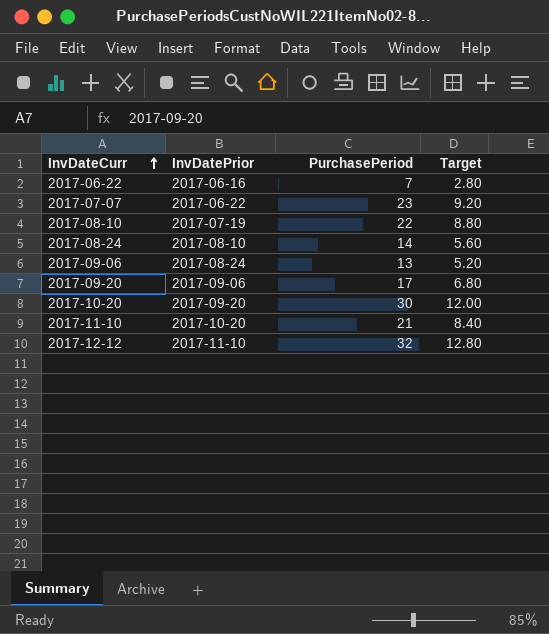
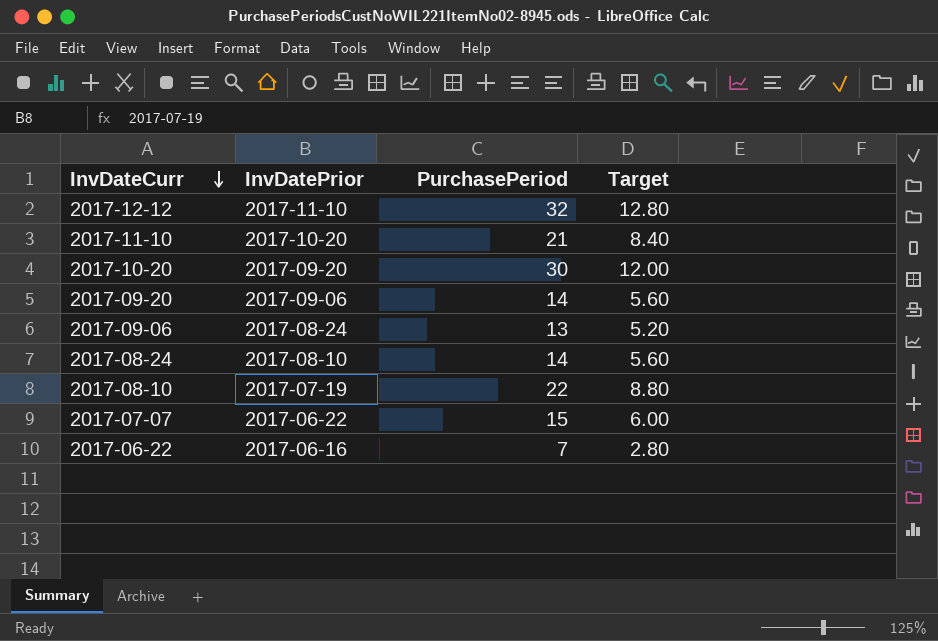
row order: InvDateCurr ascending -> InvDateCurr descending
2017-09-20 | PurchasePeriod: 17 -> 14
2017-09-20 | Target: 6.80 -> 5.60
2017-07-07 | PurchasePeriod: 23 -> 15
2017-07-07 | Target: 9.20 -> 6.00

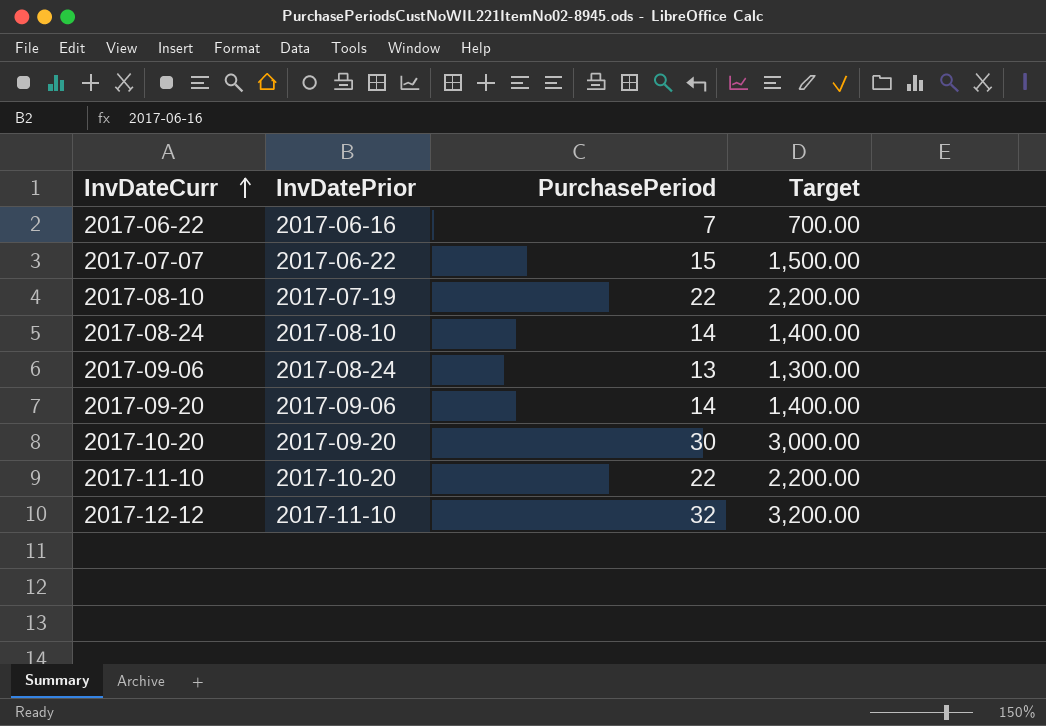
row order: InvDateCurr descending -> InvDateCurr ascending
column Target | formula: [PurchasePeriod] * 0.4 -> [PurchasePeriod] * 100
2017-11-10 | PurchasePeriod: 21 -> 22

